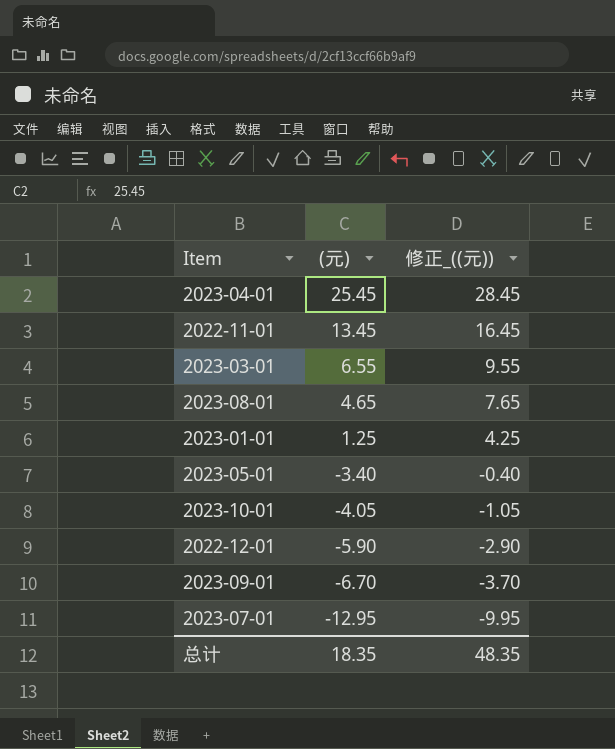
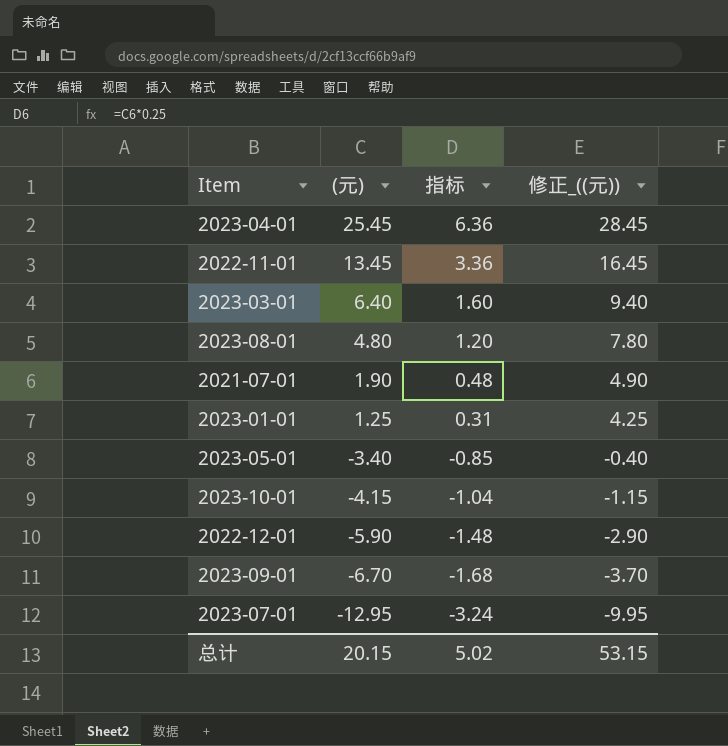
column 指标 | formula: none -> [(元)] * 0.25
2023-03-01 | (元): 6.55 -> 6.40
2023-03-01 | 修正_((元)): 9.55 -> 9.40
2023-08-01 | (元): 4.65 -> 4.80
2023-08-01 | 修正_((元)): 7.65 -> 7.80
row 2021-07-01: none -> 1.90 | 0.48 | 4.90
2023-10-01 | (元): -4.05 -> -4.15
2023-10-01 | 修正_((元)): -1.05 -> -1.15
总计 | (元): 18.35 -> 20.15
总计 | 修正_((元)): 48.35 -> 53.15

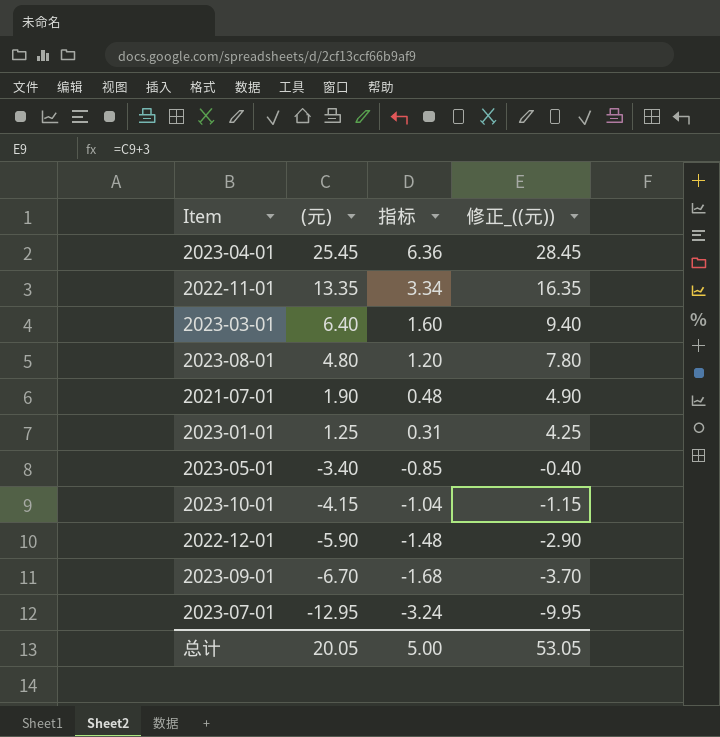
2022-11-01 | (元): 13.45 -> 13.35
2022-11-01 | 指标: 3.36 -> 3.34
2022-11-01 | 修正_((元)): 16.45 -> 16.35
总计 | (元): 20.15 -> 20.05
总计 | 指标: 5.02 -> 5.00
总计 | 修正_((元)): 53.15 -> 53.05

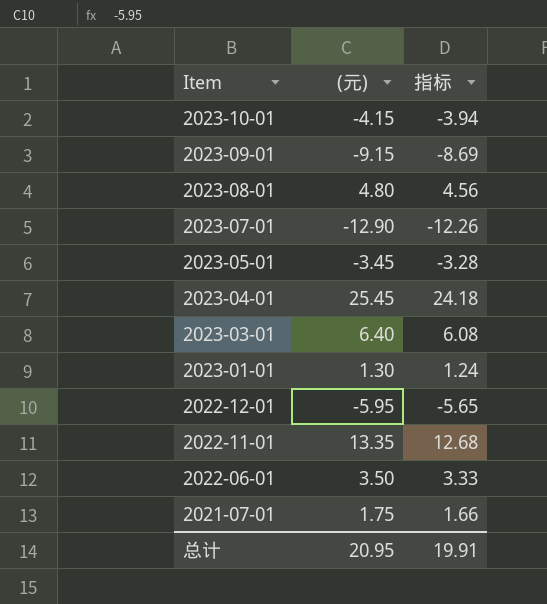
row order: (元) descending -> Item descending
column 修正_((元)) | formula: [(元)] + 3 -> none
column 指标 | formula: [(元)] * 0.25 -> [(元)] * 0.95
2023-09-01 | (元): -6.70 -> -9.15
2023-07-01 | (元): -12.95 -> -12.90
2023-05-01 | (元): -3.40 -> -3.45
2023-01-01 | (元): 1.25 -> 1.30
2022-12-01 | (元): -5.90 -> -5.95
row 2022-06-01: none -> 3.50 | 3.33
2021-07-01 | (元): 1.90 -> 1.75
总计 | (元): 20.05 -> 20.95
总计 | 指标: 5.00 -> 19.91

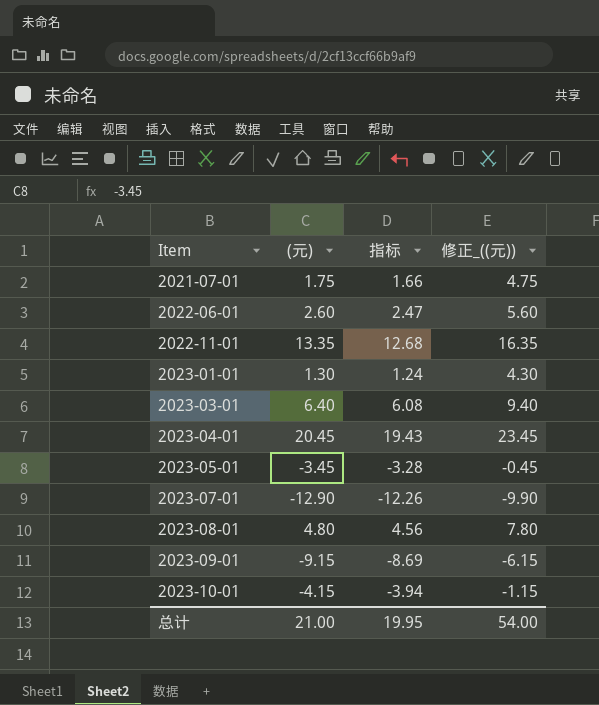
row order: Item descending -> Item ascending
column 修正_((元)) | formula: none -> [(元)] + 3
row 2022-12-01: -5.95 | -5.65 -> none
2022-06-01 | (元): 3.50 -> 2.60
2022-06-01 | 指标: 3.33 -> 2.47
2023-04-01 | (元): 25.45 -> 20.45
2023-04-01 | 指标: 24.18 -> 19.43
总计 | (元): 20.95 -> 21.00
总计 | 指标: 19.91 -> 19.95

